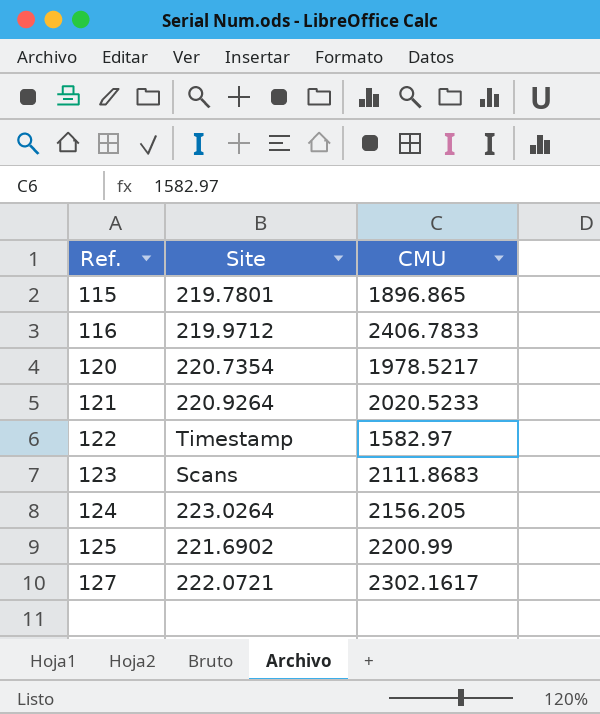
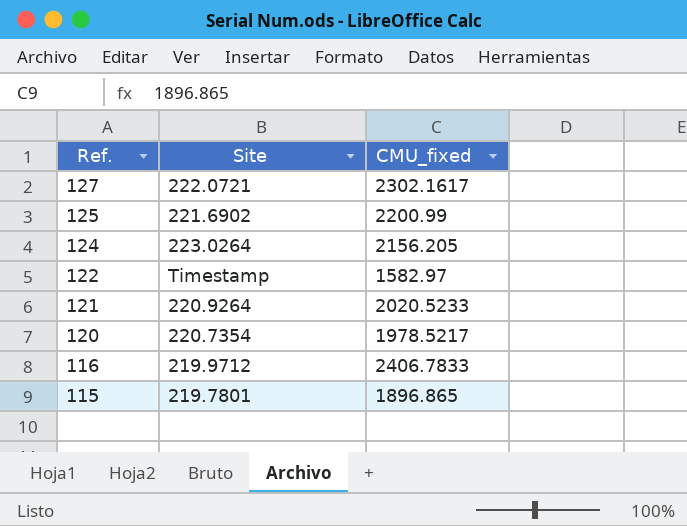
row order: Ref. ascending -> Ref. descending
column name: CMU -> CMU_fixed
row 123: Scans | 2111.8683 -> none

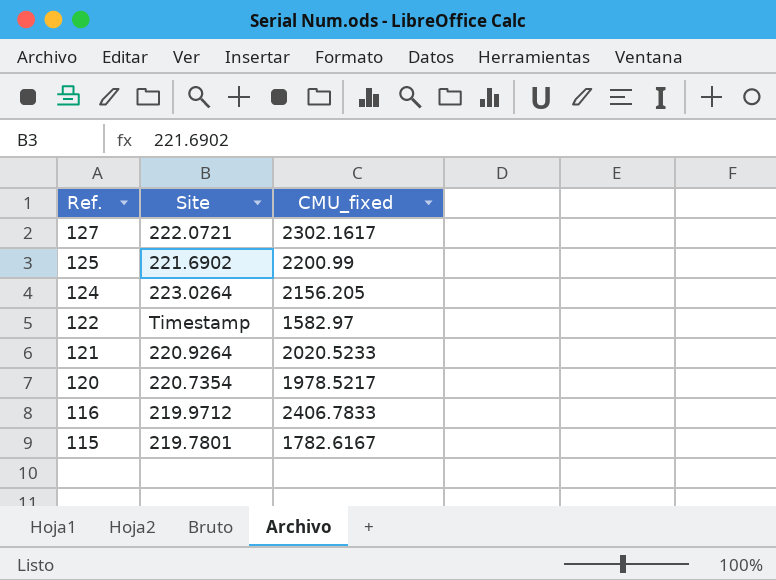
115 | CMU_fixed: 1896.865 -> 1782.6167

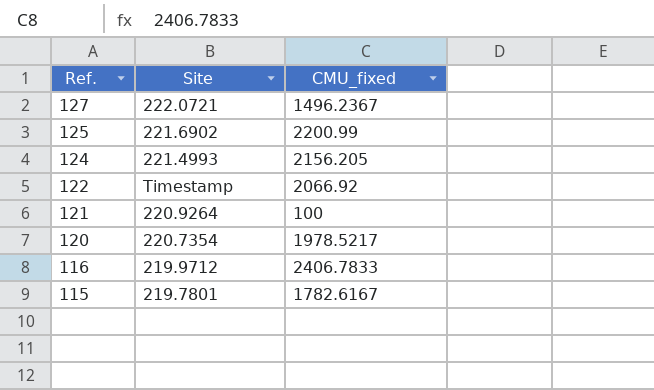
127 | CMU_fixed: 2302.1617 -> 1496.2367
124 | Site: 223.0264 -> 221.4993
122 | CMU_fixed: 1582.97 -> 2066.92
121 | CMU_fixed: 2020.5233 -> 100

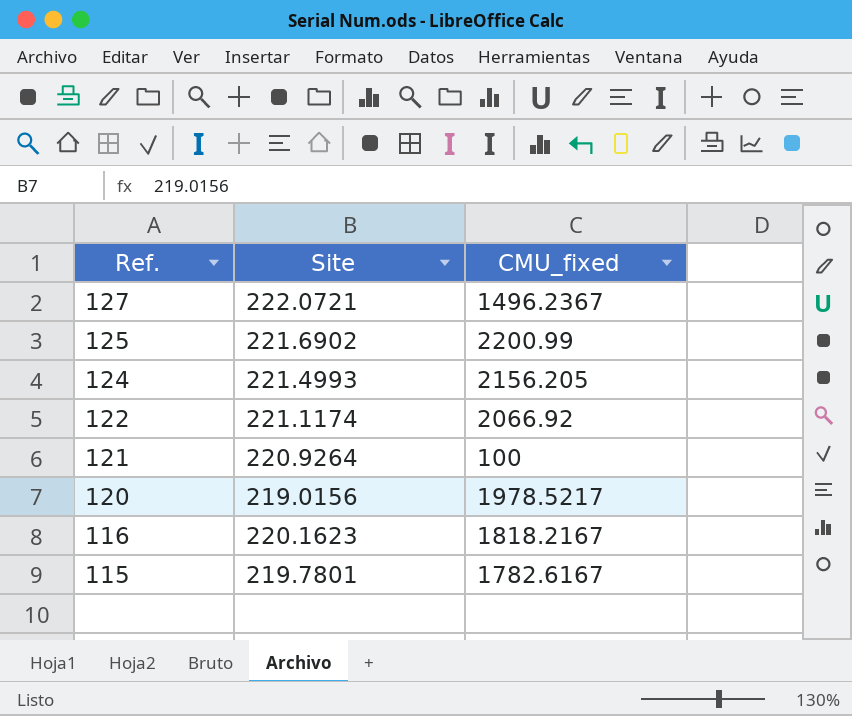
122 | Site: Timestamp -> 221.1174
120 | Site: 220.7354 -> 219.0156
116 | Site: 219.9712 -> 220.1623
116 | CMU_fixed: 2406.7833 -> 1818.2167

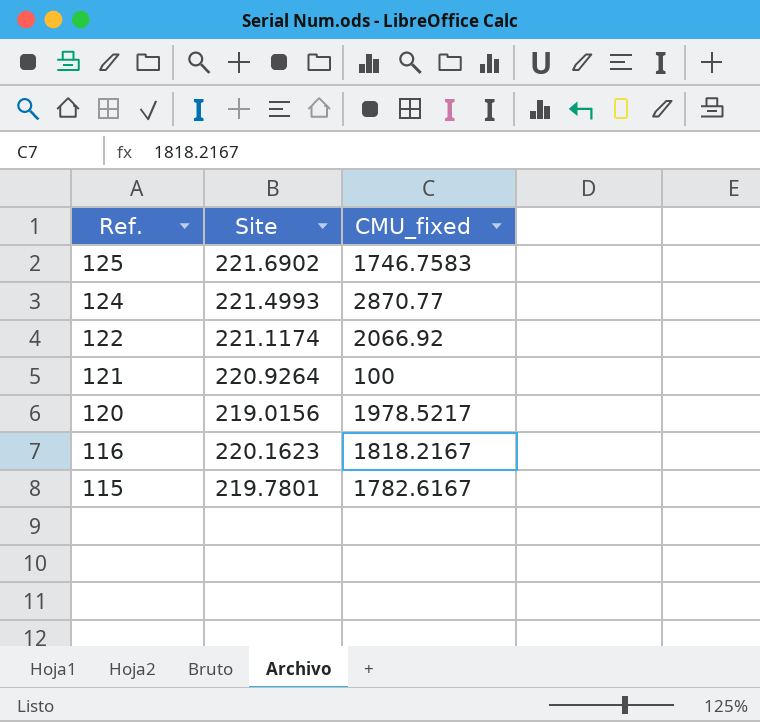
row 127: 222.0721 | 1496.2367 -> none
125 | CMU_fixed: 2200.99 -> 1746.7583
124 | CMU_fixed: 2156.205 -> 2870.77

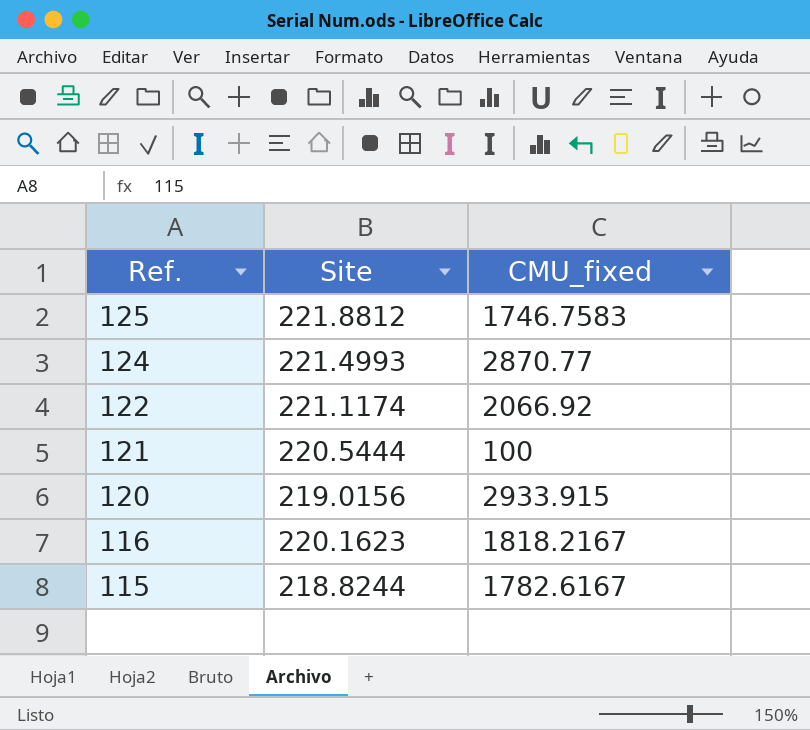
125 | Site: 221.6902 -> 221.8812
121 | Site: 220.9264 -> 220.5444
120 | CMU_fixed: 1978.5217 -> 2933.915
115 | Site: 219.7801 -> 218.8244

